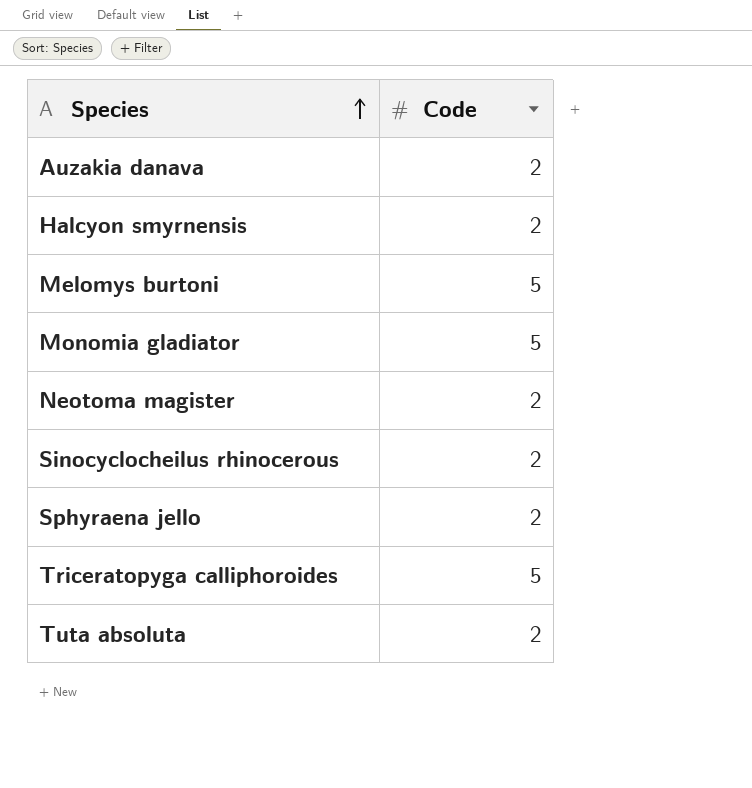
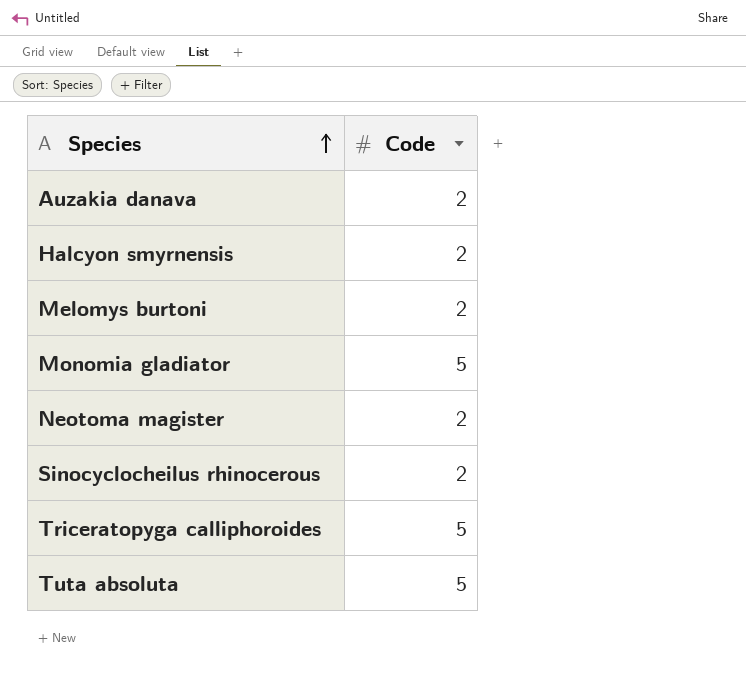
row Sphyraena jello: 2 -> none
Melomys burtoni | Code: 5 -> 2
Tuta absoluta | Code: 2 -> 5

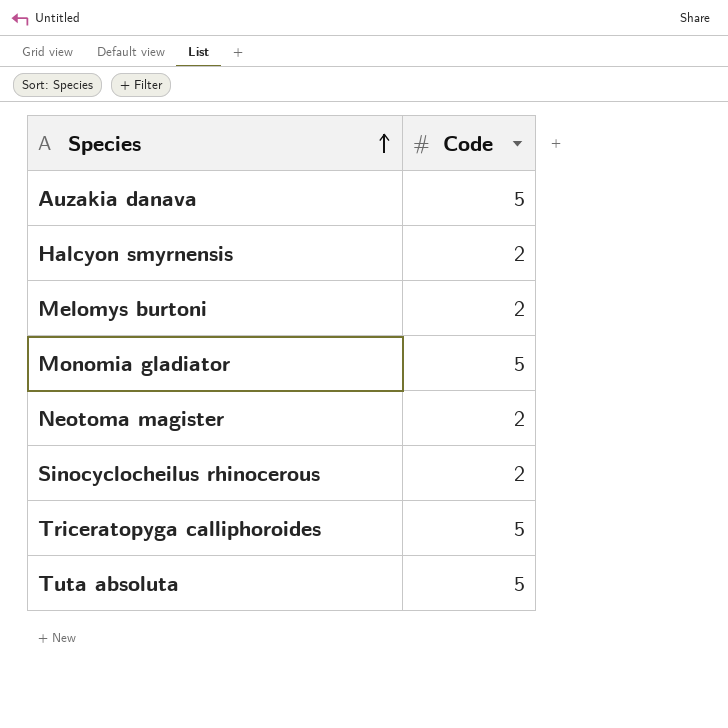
Auzakia danava | Code: 2 -> 5

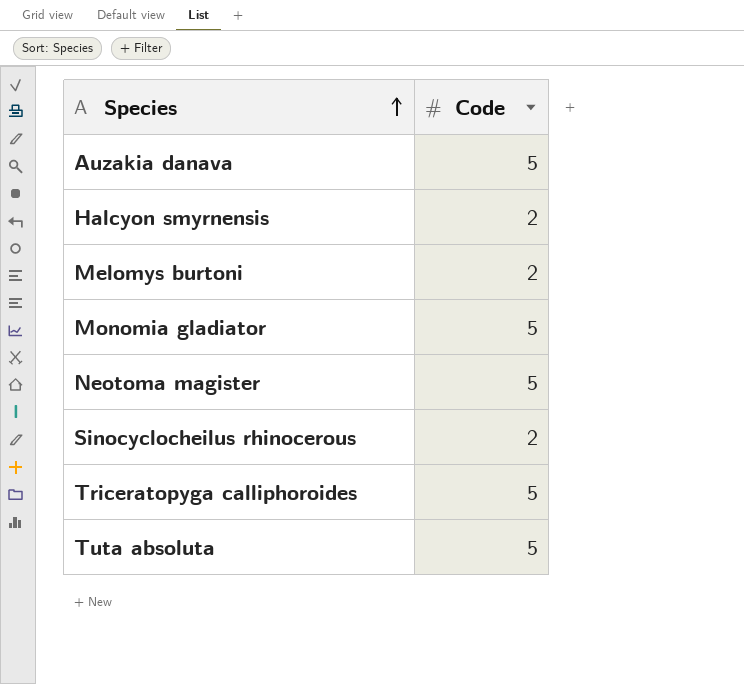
Neotoma magister | Code: 2 -> 5

